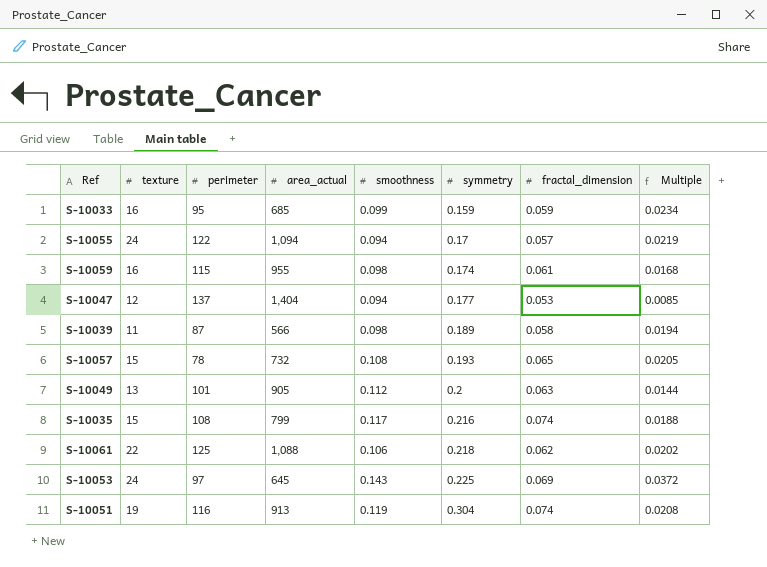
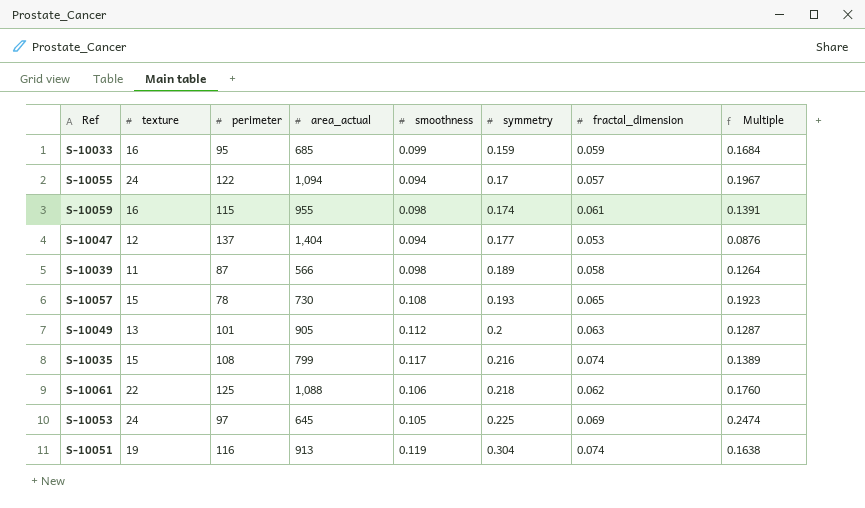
column Multiple | formula: [texture] / [area_actual] -> [texture] / [perimeter]
S-10057 | area_actual: 732 -> 730
S-10053 | smoothness: 0.143 -> 0.105

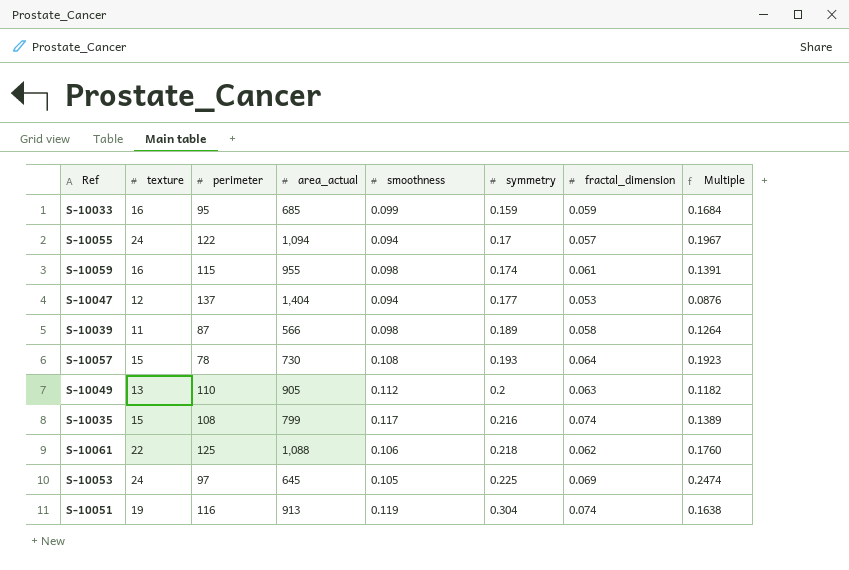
S-10057 | fractal_dimension: 0.065 -> 0.064
S-10049 | perimeter: 101 -> 110
S-10049 | Multiple: 0.1287 -> 0.1182

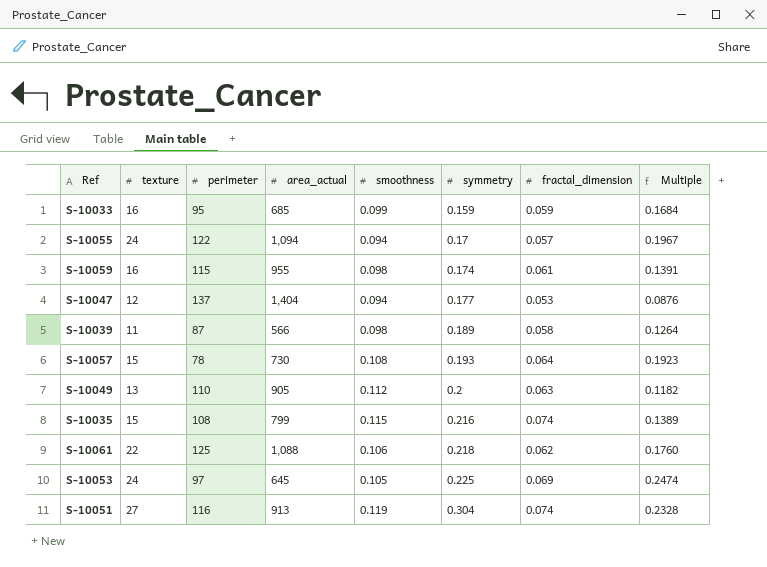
S-10035 | smoothness: 0.117 -> 0.115
S-10051 | texture: 19 -> 27
S-10051 | Multiple: 0.1638 -> 0.2328

